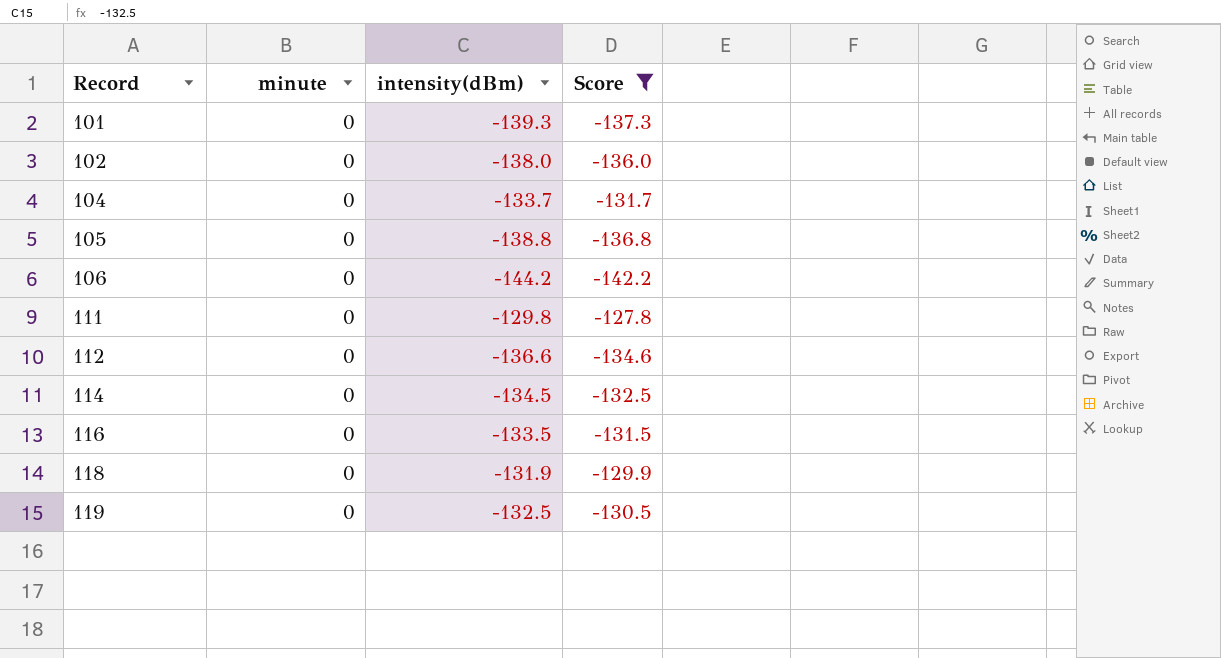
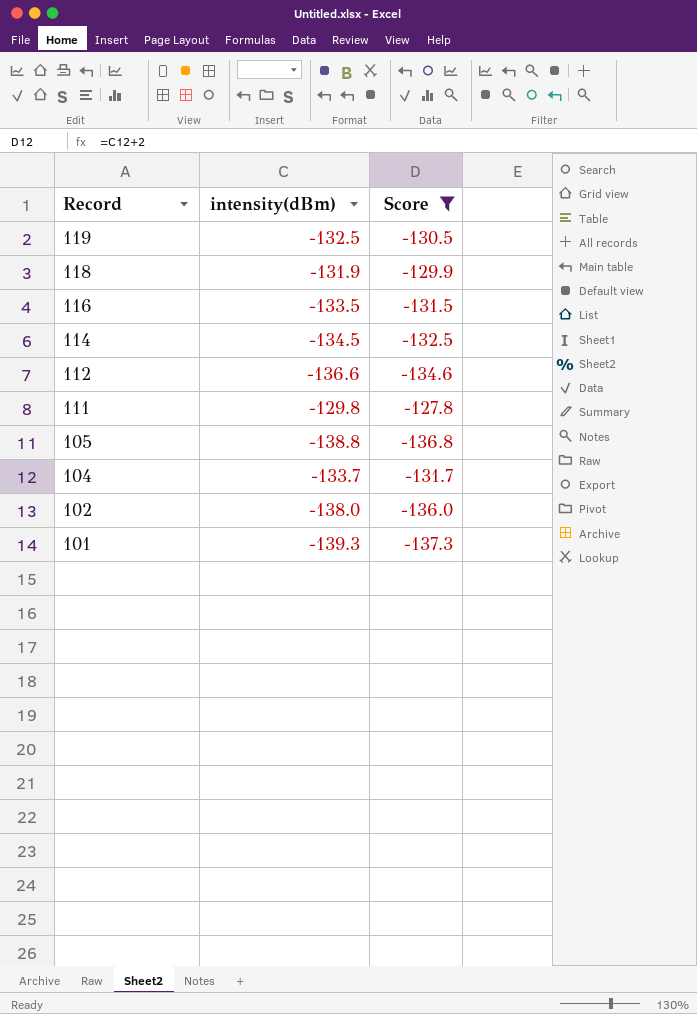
row order: Record ascending -> Record descending
column minute | position: 2 -> none
row 106: 0 | -144.2 | -142.2 -> none

